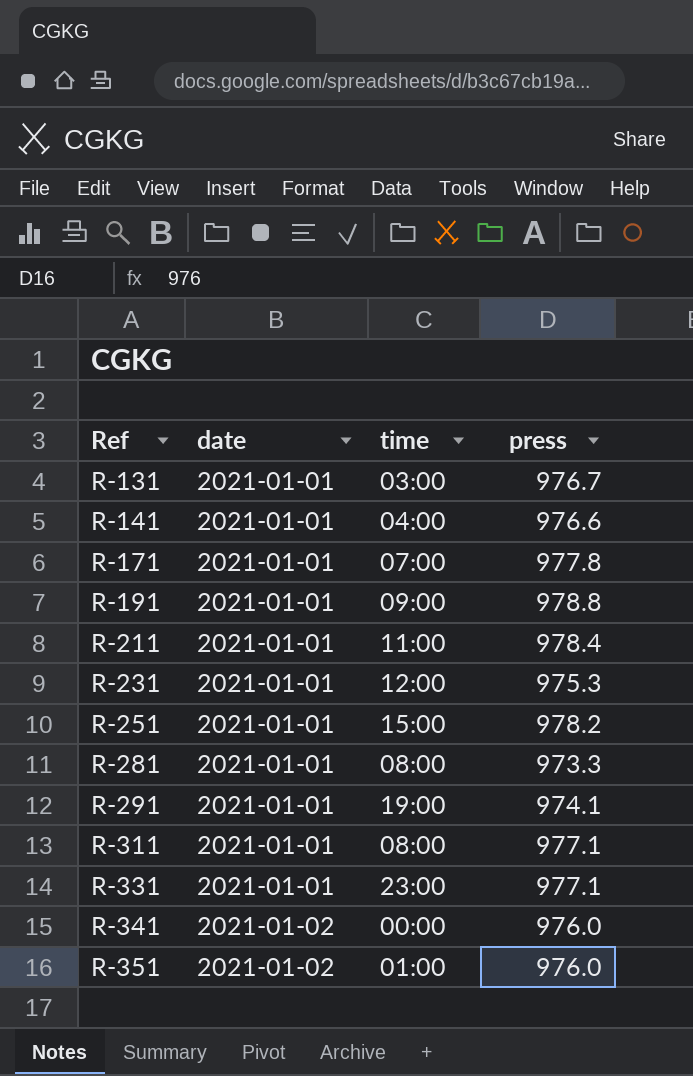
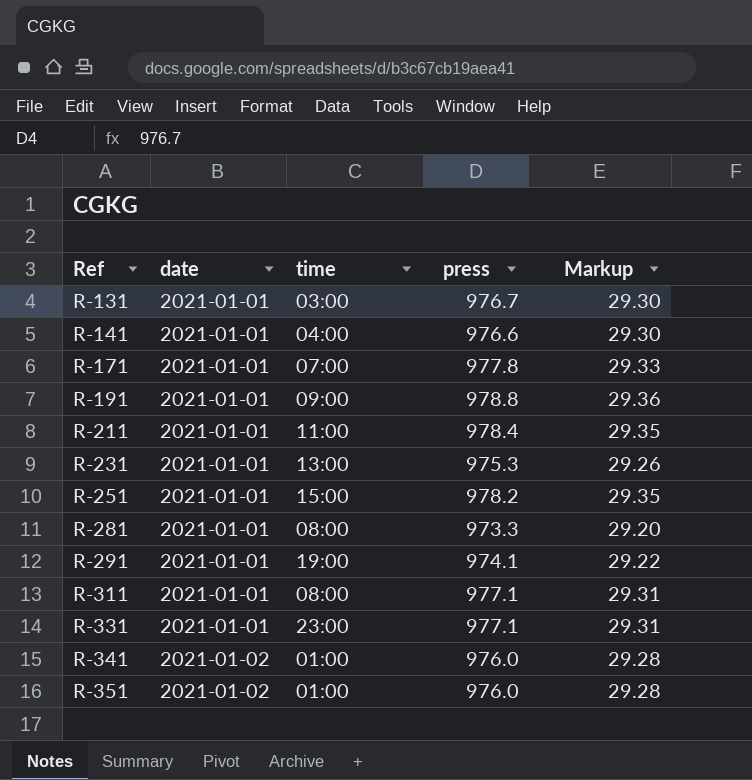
column Markup | formula: none -> [press] * 0.03
R-231 | time: 12:00 -> 13:00
R-341 | time: 00:00 -> 01:00

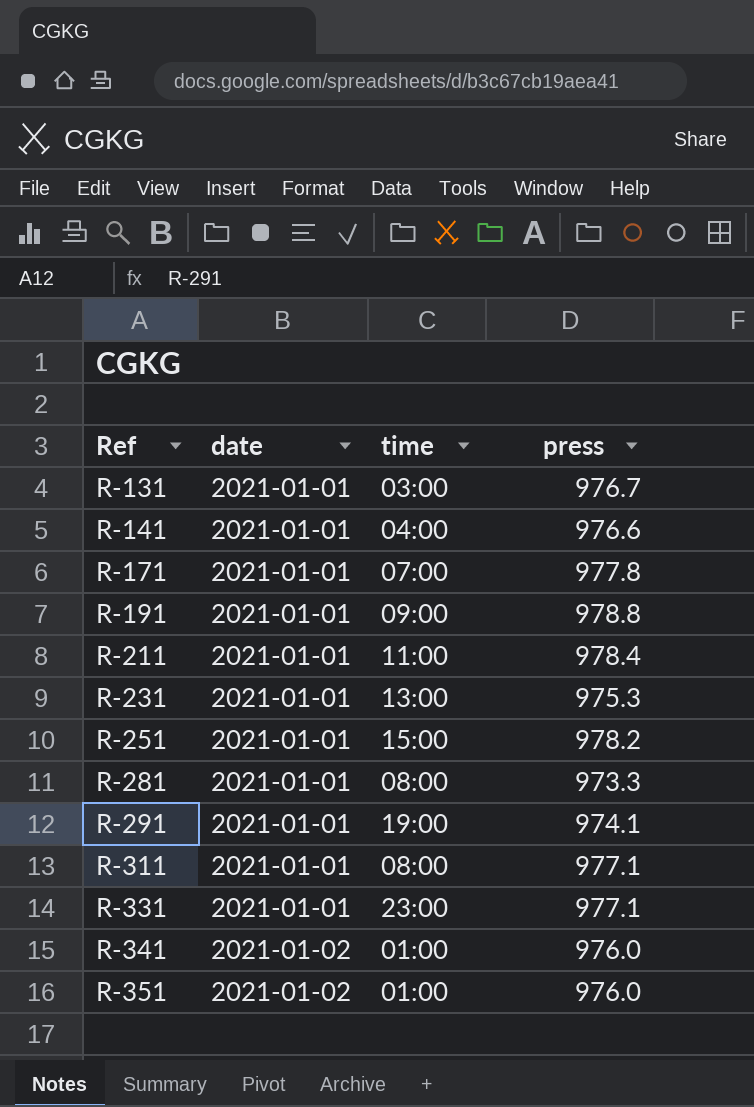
column Markup | formula: [press] * 0.03 -> none

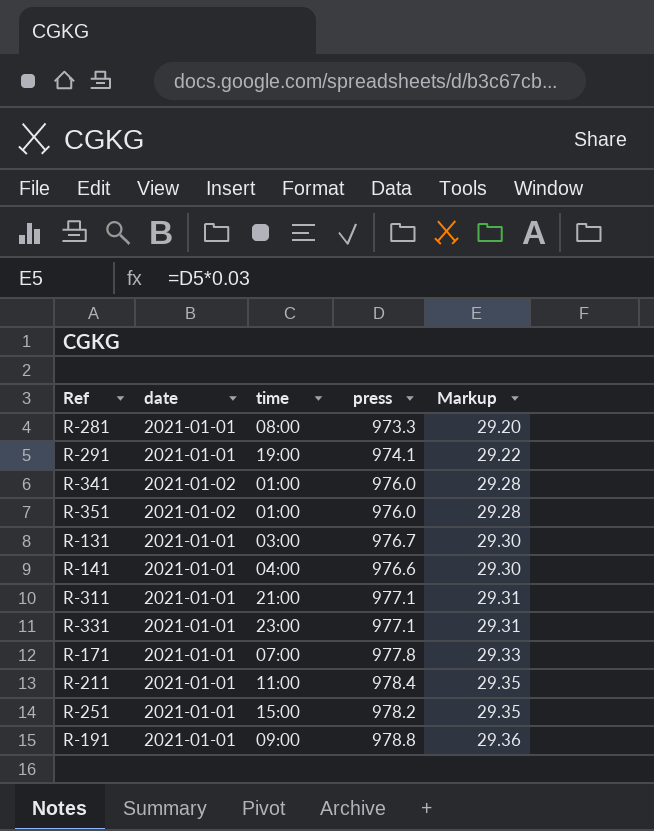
row order: Ref ascending -> Markup ascending
column Markup | formula: none -> [press] * 0.03
row R-231: 2021-01-01 | 13:00 | 975.3 -> none
R-311 | time: 08:00 -> 21:00

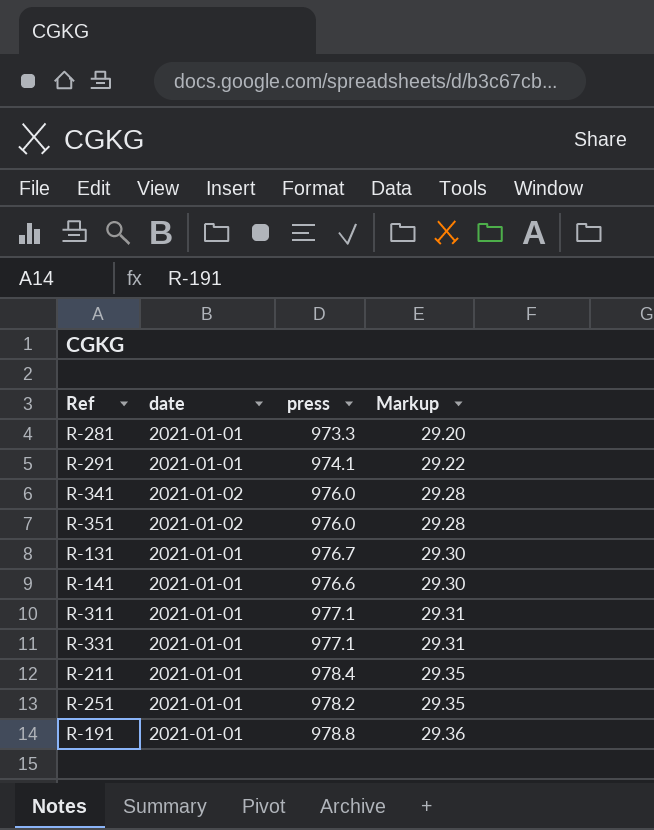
column time | position: 3 -> none
row R-171: 2021-01-01 | 07:00 | 977.8 | 29.33 -> none

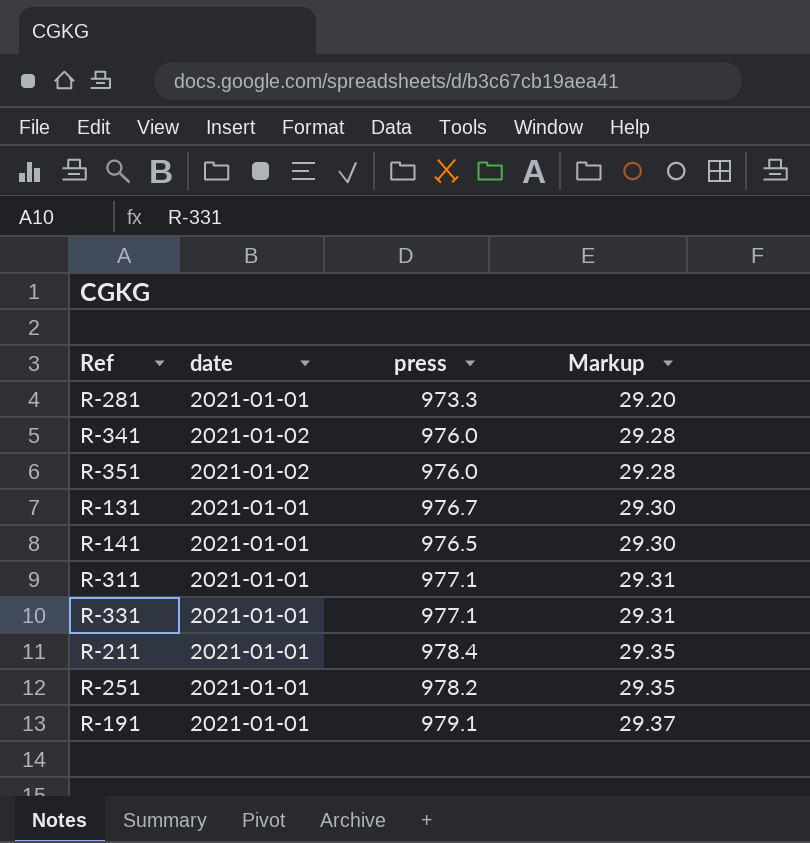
row R-291: 2021-01-01 | 974.1 | 29.22 -> none
R-141 | press: 976.6 -> 976.5
R-191 | press: 978.8 -> 979.1
R-191 | Markup: 29.36 -> 29.37

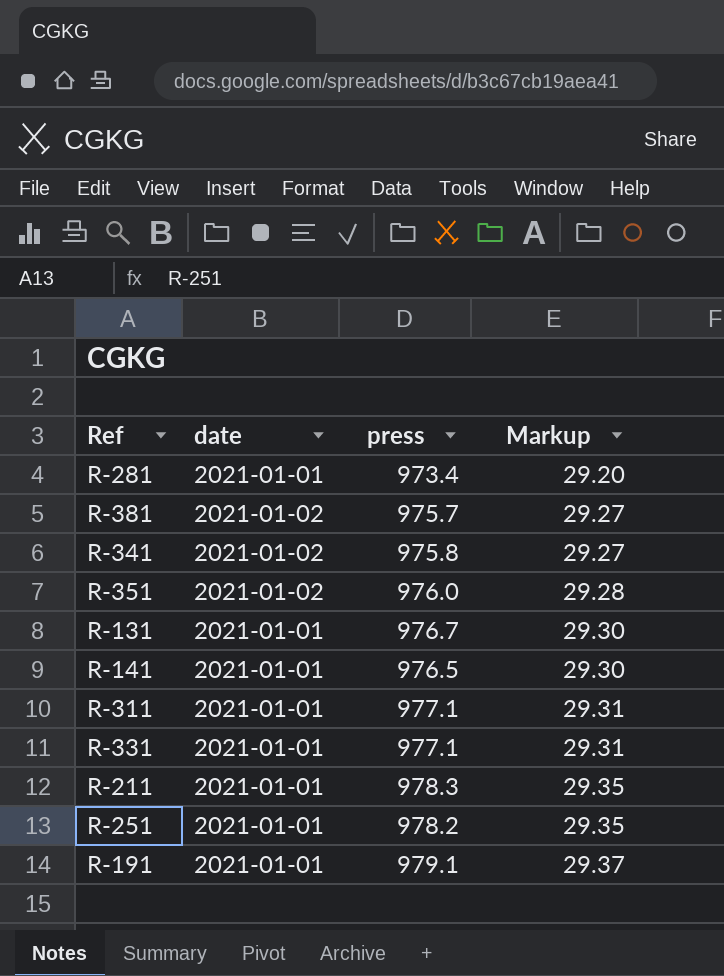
R-281 | press: 973.3 -> 973.4
row R-381: none -> 2021-01-02 | 975.7 | 29.27
R-341 | press: 976.0 -> 975.8
R-341 | Markup: 29.28 -> 29.27
R-211 | press: 978.4 -> 978.3

